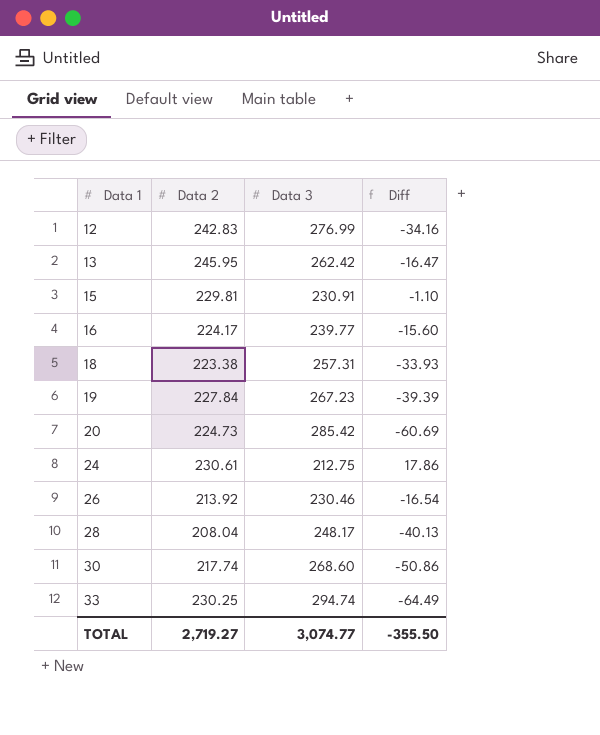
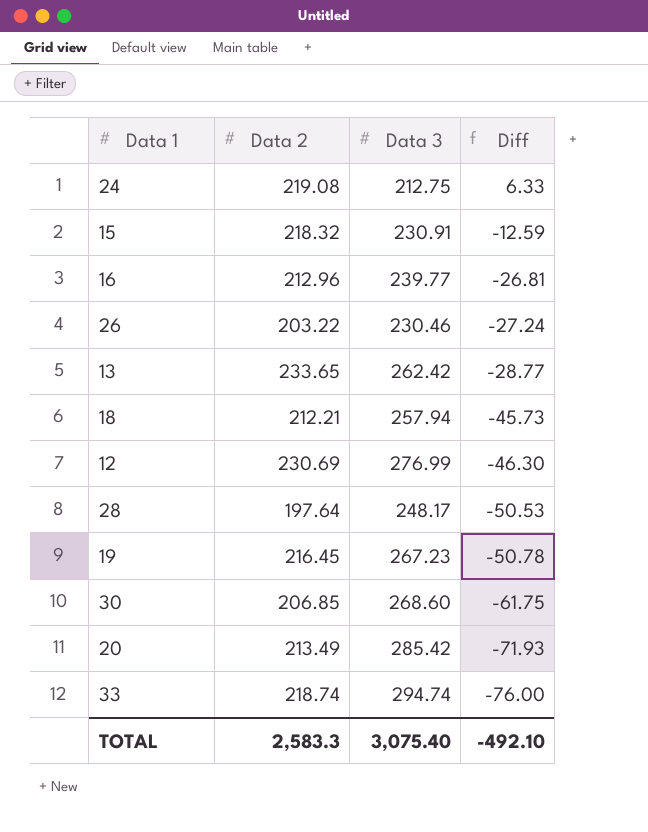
row order: Data 1 ascending -> Diff descending
24 | Data 2: 230.61 -> 219.08
24 | Diff: 17.86 -> 6.33
15 | Data 2: 229.81 -> 218.32
15 | Diff: -1.10 -> -12.59
16 | Data 2: 224.17 -> 212.96
16 | Diff: -15.60 -> -26.81
26 | Data 2: 213.92 -> 203.22
26 | Diff: -16.54 -> -27.24
13 | Data 2: 245.95 -> 233.65
13 | Diff: -16.47 -> -28.77
18 | Data 2: 223.38 -> 212.21
18 | Data 3: 257.31 -> 257.94
18 | Diff: -33.93 -> -45.73
12 | Data 2: 242.83 -> 230.69
12 | Diff: -34.16 -> -46.30
28 | Data 2: 208.04 -> 197.64
28 | Diff: -40.13 -> -50.53
19 | Data 2: 227.84 -> 216.45
19 | Diff: -39.39 -> -50.78
30 | Data 2: 217.74 -> 206.85
30 | Diff: -50.86 -> -61.75
20 | Data 2: 224.73 -> 213.49
20 | Diff: -60.69 -> -71.93
33 | Data 2: 230.25 -> 218.74
33 | Diff: -64.49 -> -76.00
TOTAL | Data 2: 2,719.27 -> 2,583.3
TOTAL | Data 3: 3,074.77 -> 3,075.40
TOTAL | Diff: -355.50 -> -492.10

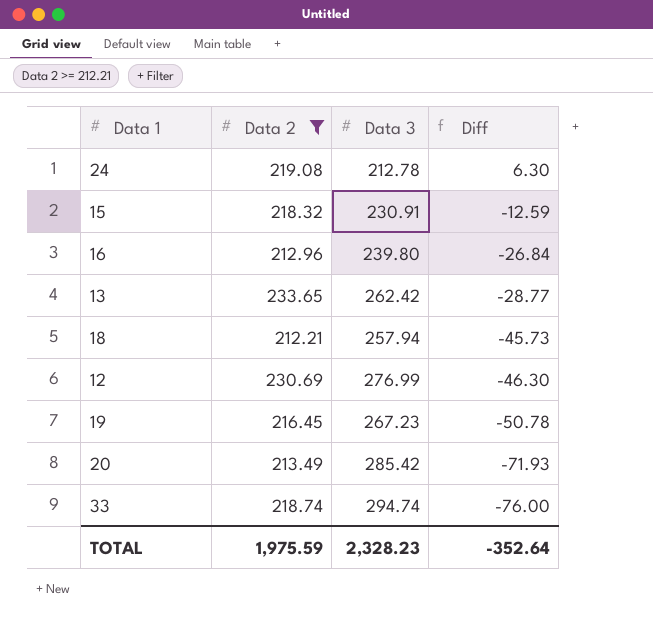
filter: none -> Data 2 >= 212.21
24 | Data 3: 212.75 -> 212.78
24 | Diff: 6.33 -> 6.30
16 | Data 3: 239.77 -> 239.80
16 | Diff: -26.81 -> -26.84
TOTAL | Data 2: 2,583.3 -> 1,975.59
TOTAL | Data 3: 3,075.40 -> 2,328.23
TOTAL | Diff: -492.10 -> -352.64

